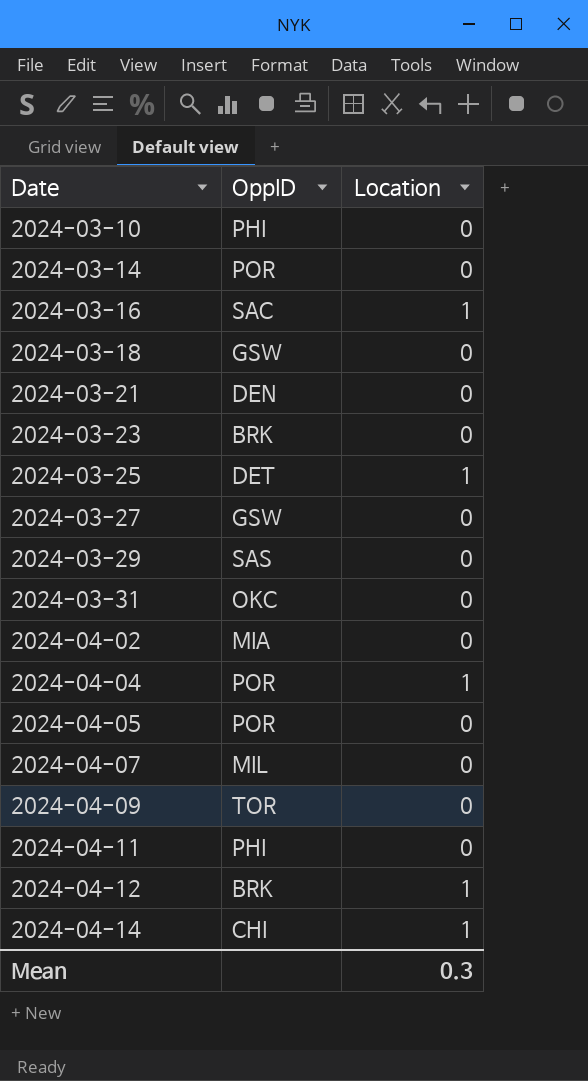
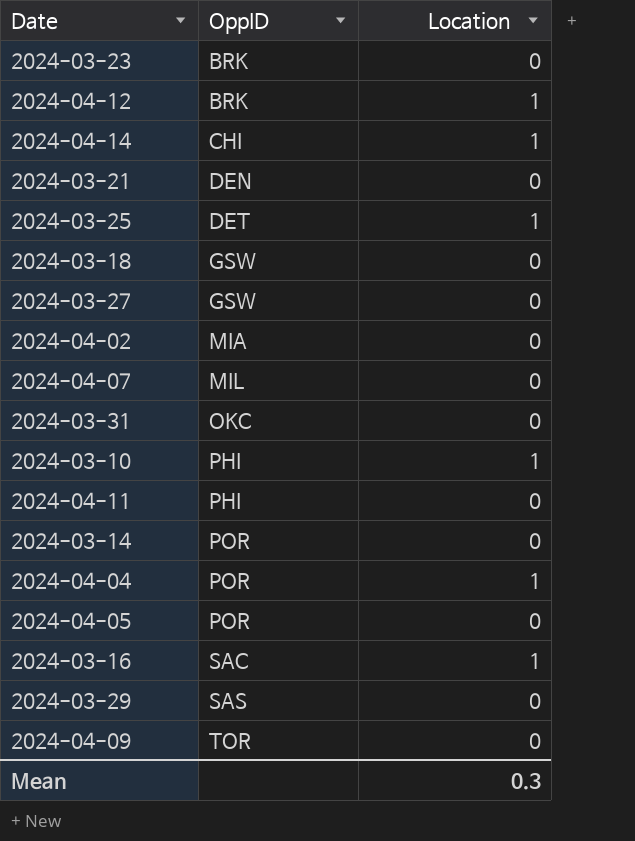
row order: Date ascending -> OppID ascending
2024-03-10 | Location: 0 -> 1

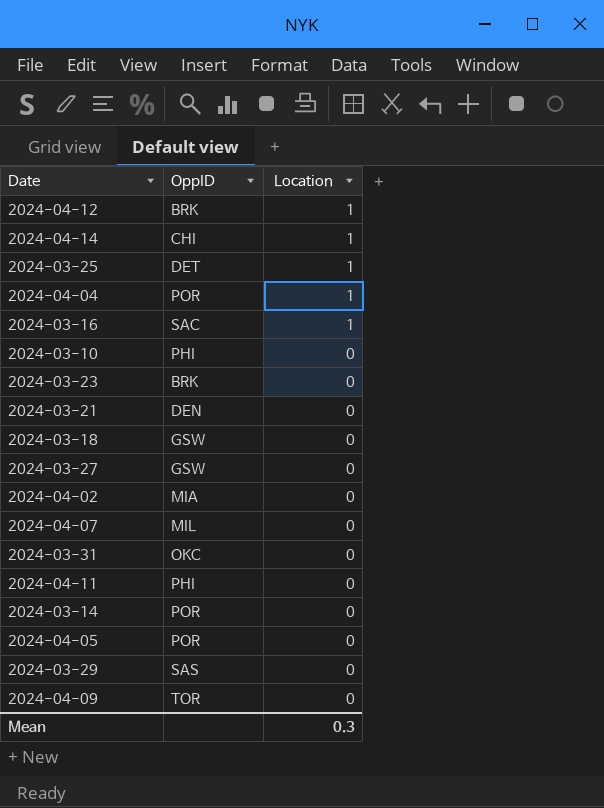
row order: OppID ascending -> Location descending
2024-03-10 | Location: 1 -> 0

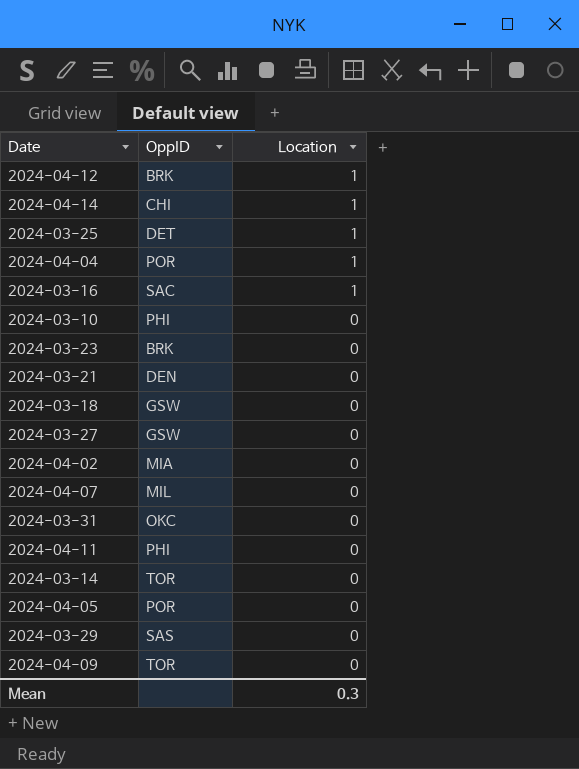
2024-03-14 | OppID: POR -> TOR

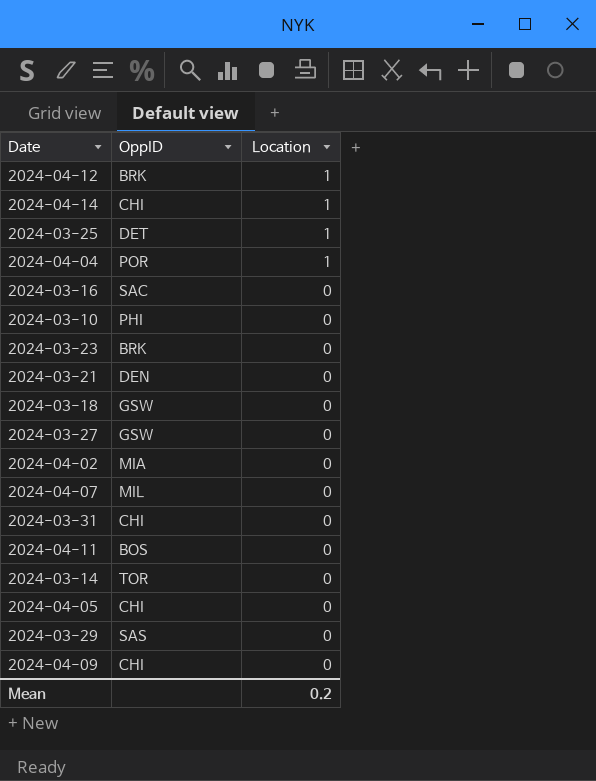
2024-03-16 | Location: 1 -> 0
2024-03-31 | OppID: OKC -> CHI
2024-04-11 | OppID: PHI -> BOS
2024-04-05 | OppID: POR -> CHI
2024-04-09 | OppID: TOR -> CHI
Mean | Location: 0.3 -> 0.2

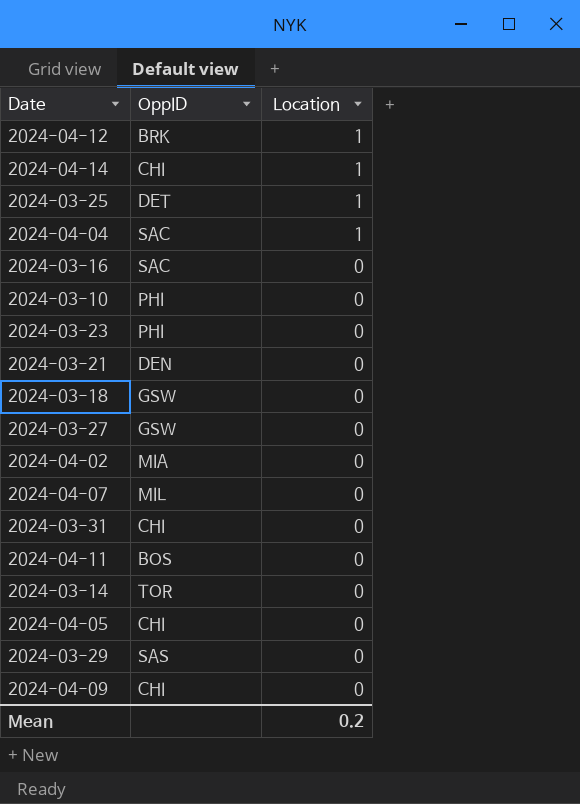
2024-04-04 | OppID: POR -> SAC
2024-03-23 | OppID: BRK -> PHI

